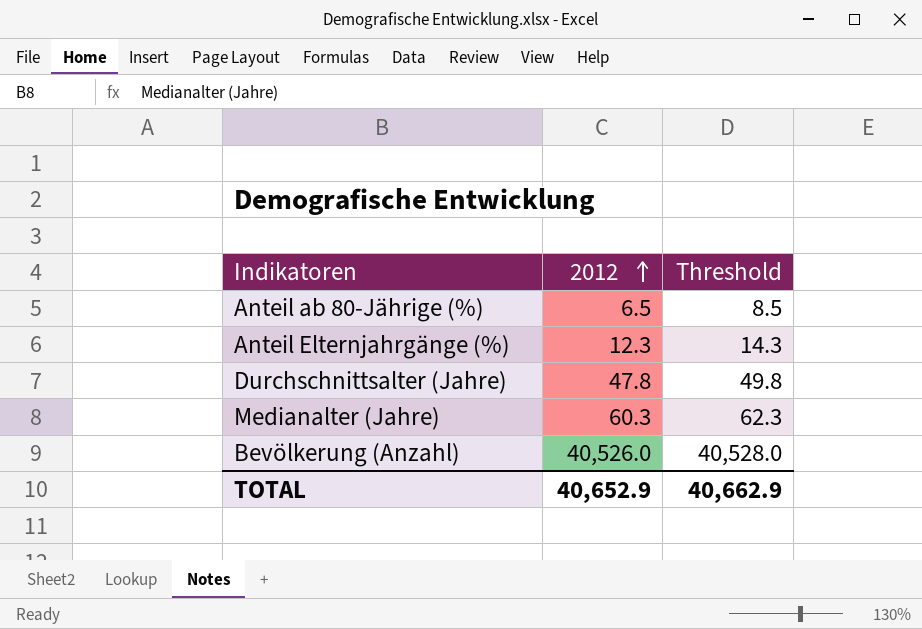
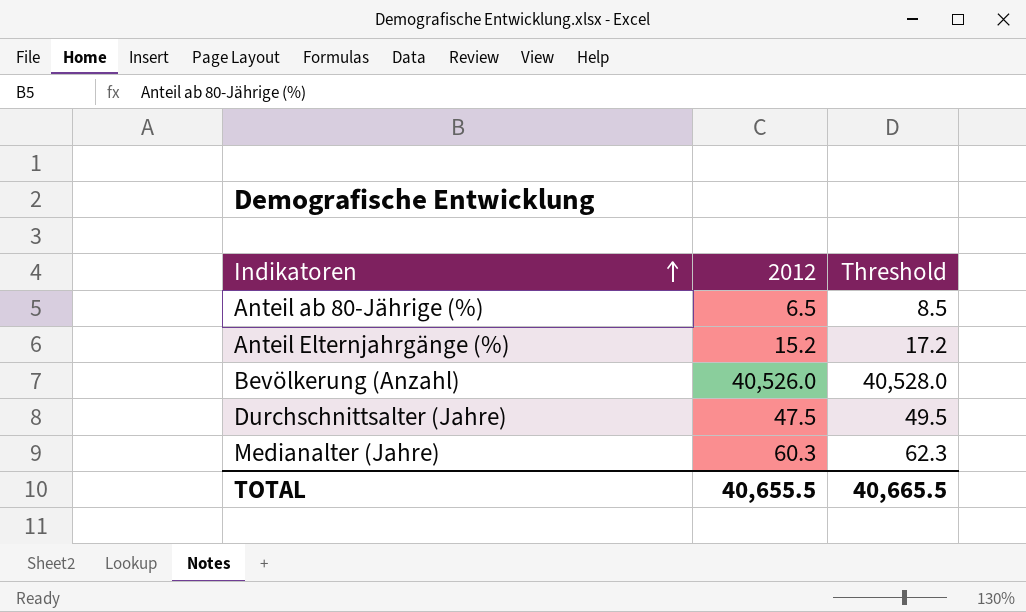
row order: 2012 ascending -> Indikatoren ascending
Anteil Elternjahrgänge (%) | 2012: 12.3 -> 15.2
Anteil Elternjahrgänge (%) | Threshold: 14.3 -> 17.2
Durchschnittsalter (Jahre) | 2012: 47.8 -> 47.5
Durchschnittsalter (Jahre) | Threshold: 49.8 -> 49.5
TOTAL | 2012: 40,652.9 -> 40,655.5
TOTAL | Threshold: 40,662.9 -> 40,665.5

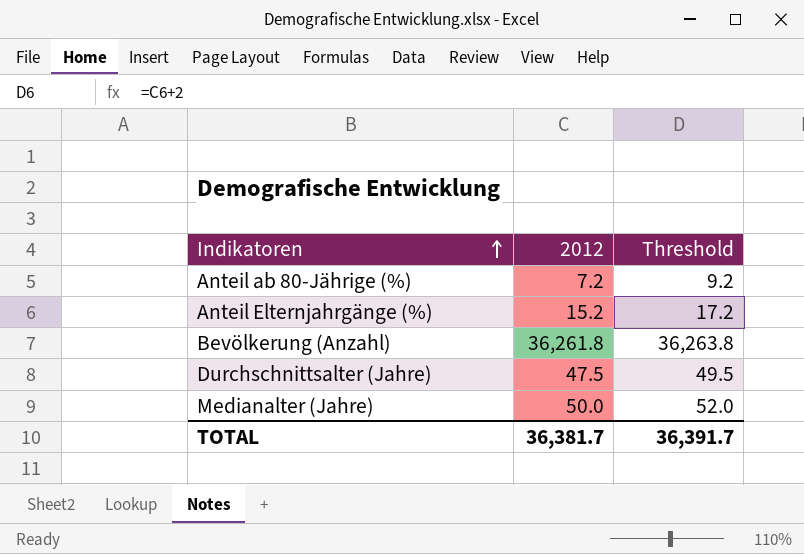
Anteil ab 80-Jährige (%) | 2012: 6.5 -> 7.2
Anteil ab 80-Jährige (%) | Threshold: 8.5 -> 9.2
Bevölkerung (Anzahl) | 2012: 40,526.0 -> 36,261.8
Bevölkerung (Anzahl) | Threshold: 40,528.0 -> 36,263.8
Medianalter (Jahre) | 2012: 60.3 -> 50.0
Medianalter (Jahre) | Threshold: 62.3 -> 52.0
TOTAL | 2012: 40,655.5 -> 36,381.7
TOTAL | Threshold: 40,665.5 -> 36,391.7

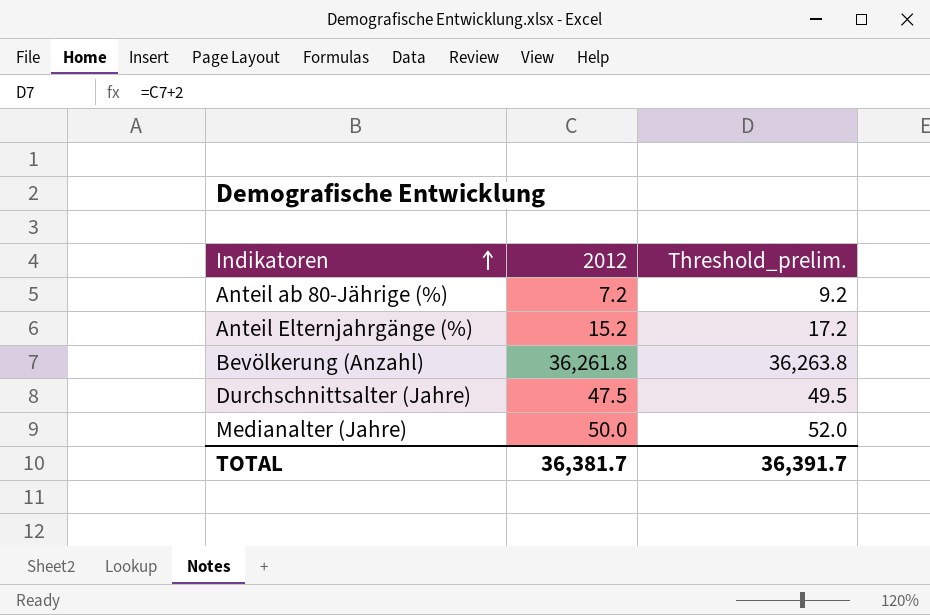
column name: Threshold -> Threshold_prelim.

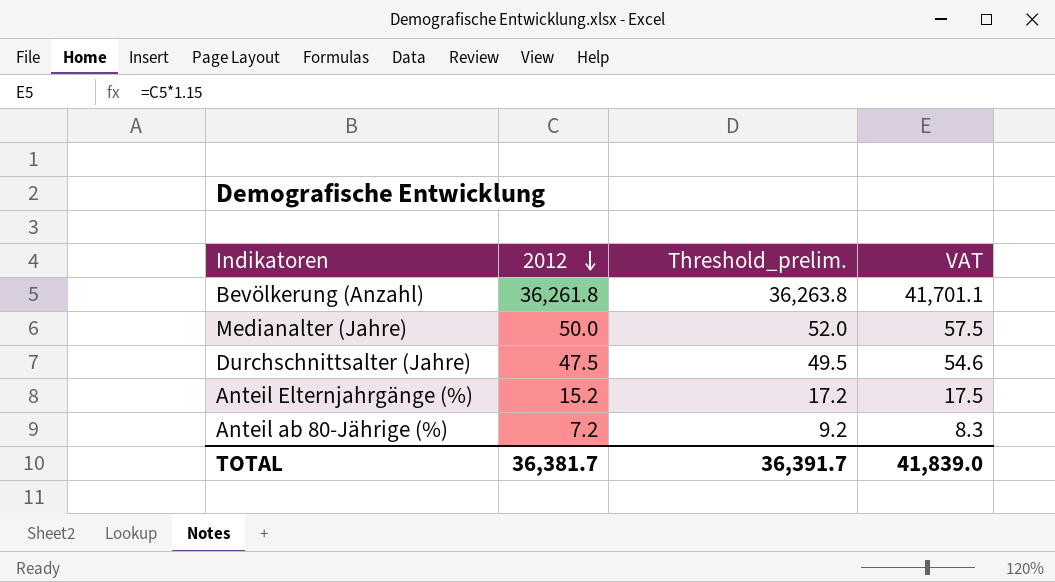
row order: Indikatoren ascending -> 2012 descending
column VAT | formula: none -> [2012] * 1.15

